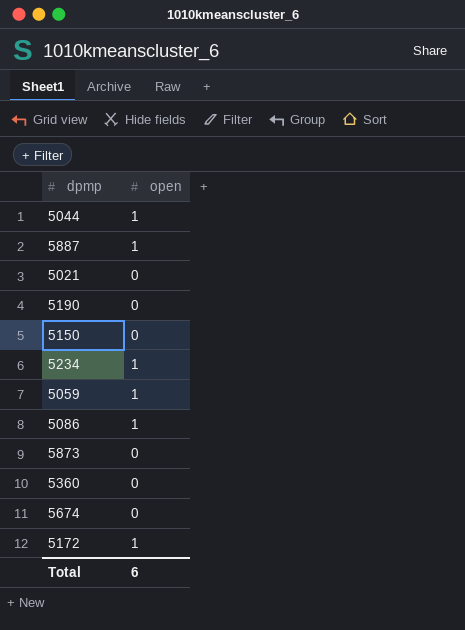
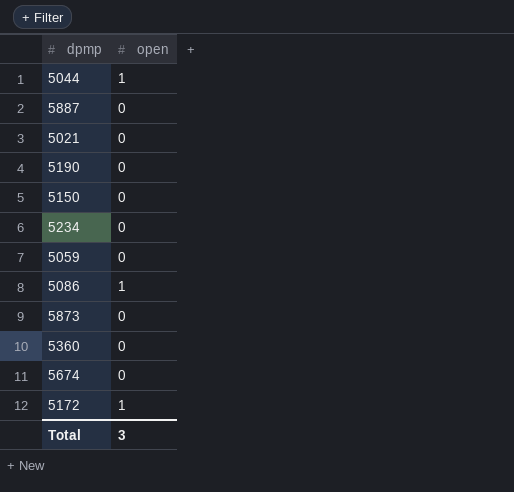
5887 | open: 1 -> 0
5234 | open: 1 -> 0
5059 | open: 1 -> 0
Total | open: 6 -> 3

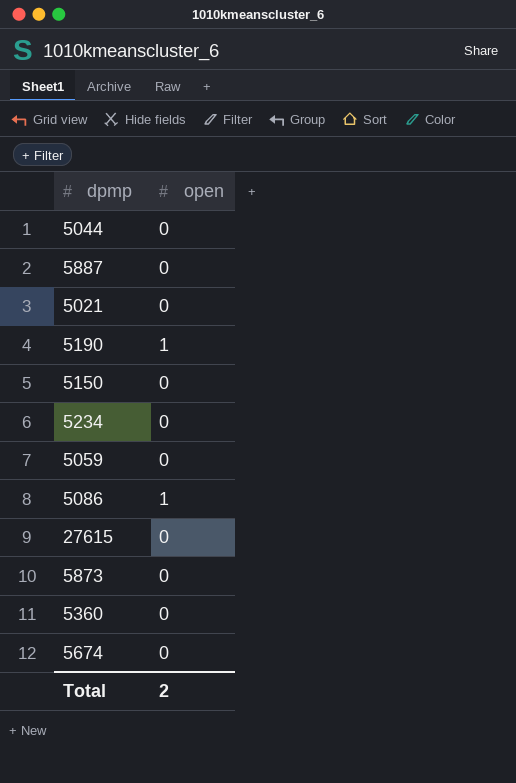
row 5172: 1 -> none
5044 | open: 1 -> 0
5190 | open: 0 -> 1
row 27615: none -> 0
Total | open: 3 -> 2

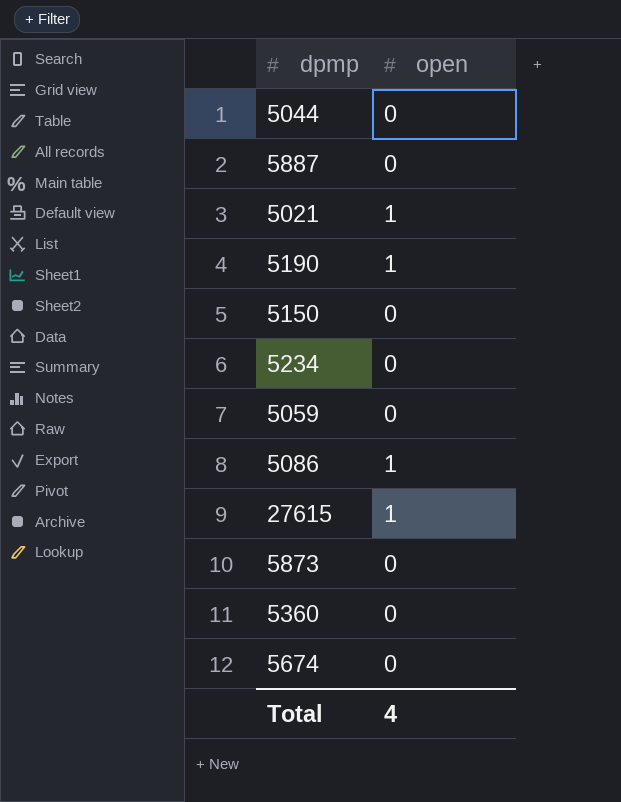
5021 | open: 0 -> 1
27615 | open: 0 -> 1
Total | open: 2 -> 4

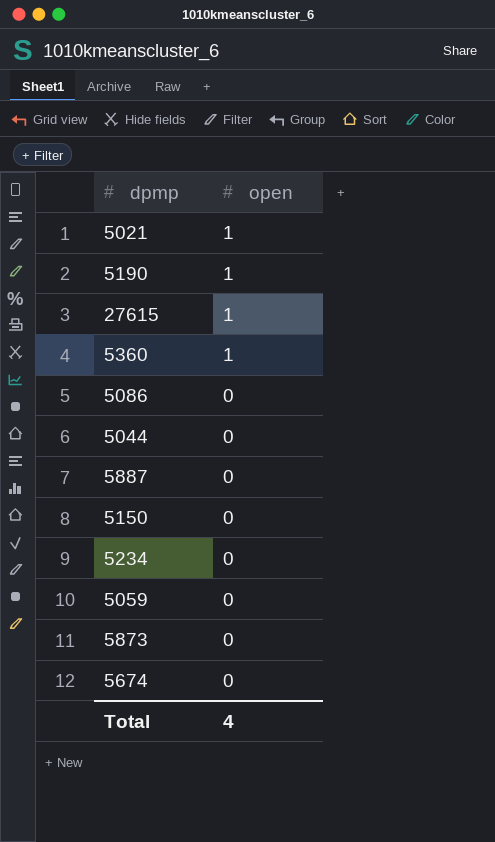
row order: none -> open descending
5360 | open: 0 -> 1
5086 | open: 1 -> 0

